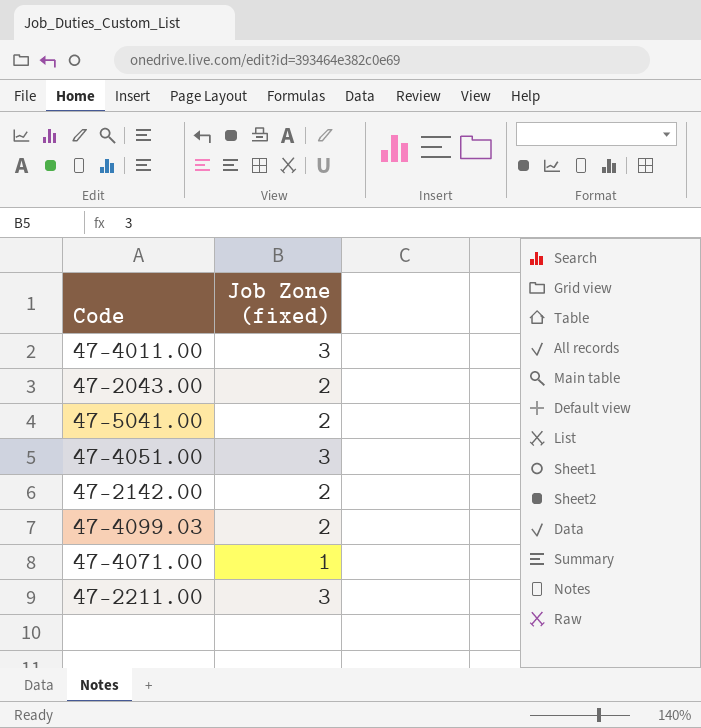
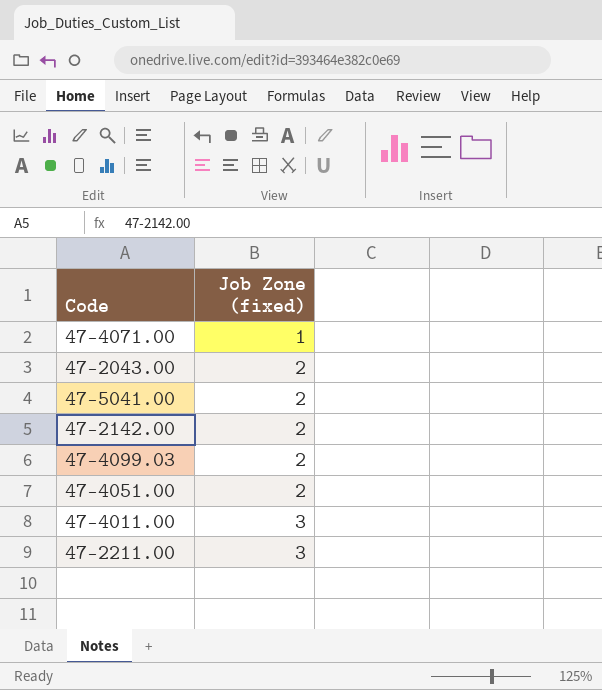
row order: none -> Job Zone (fixed) ascending
47-4051.00 | Job Zone (fixed): 3 -> 2

